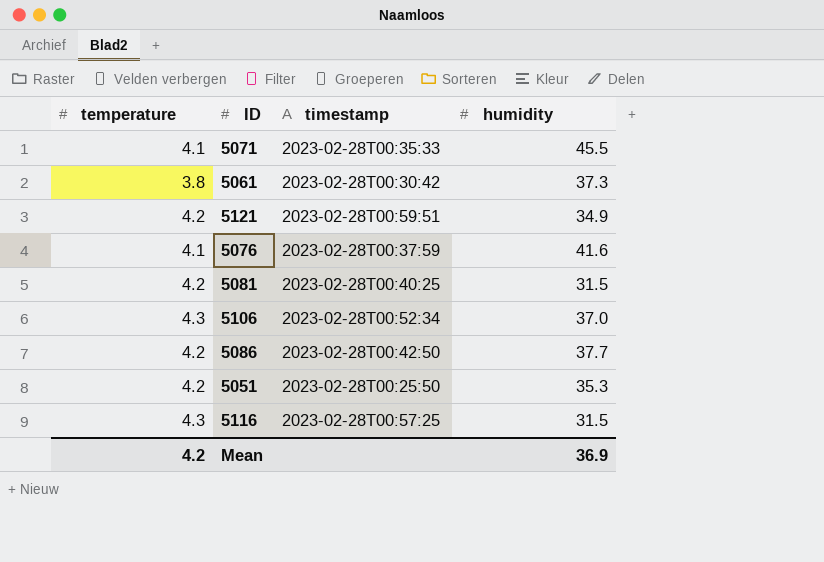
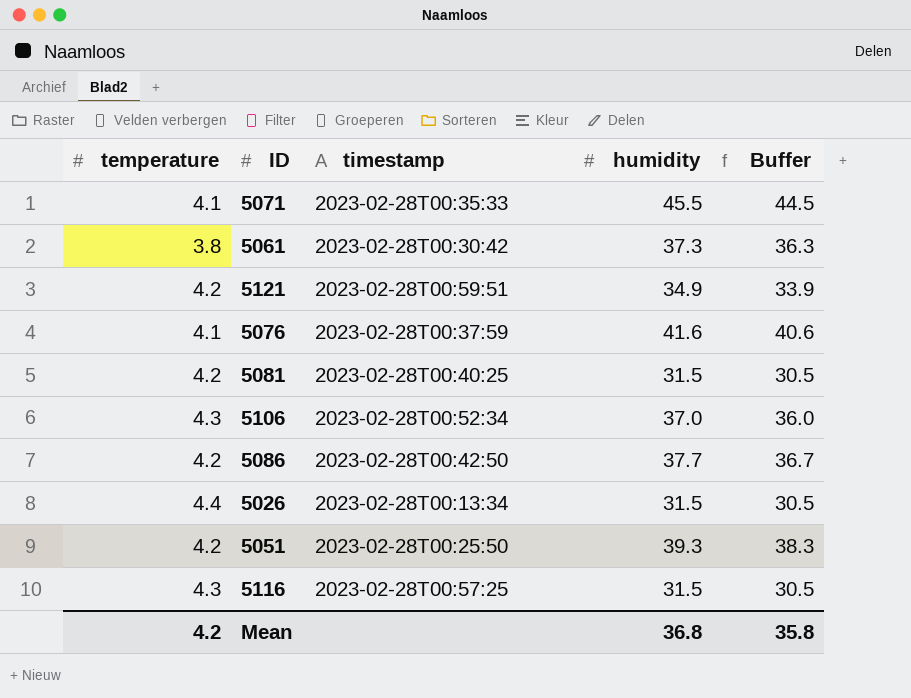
column Buffer | formula: none -> [humidity] - 1
row 5026: none -> 4.4 | 2023-02-28T00:13:34 | 31.5 | 30.5
5051 | humidity: 35.3 -> 39.3
Mean | humidity: 36.9 -> 36.8

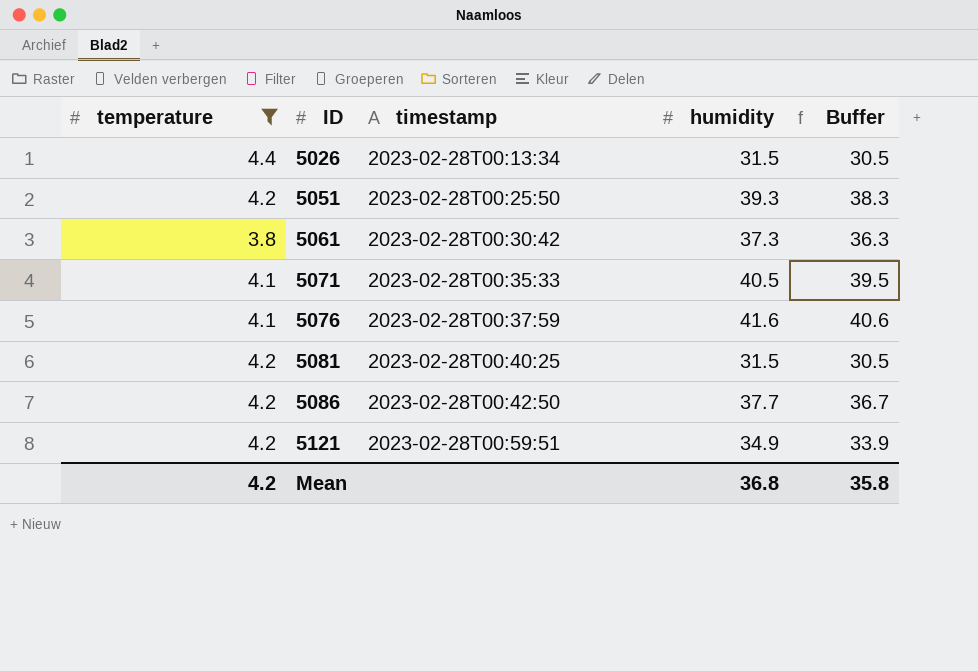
filter: none -> temperature != 4.3
row order: none -> ID ascending
5071 | humidity: 45.5 -> 40.5
5071 | Buffer: 44.5 -> 39.5

